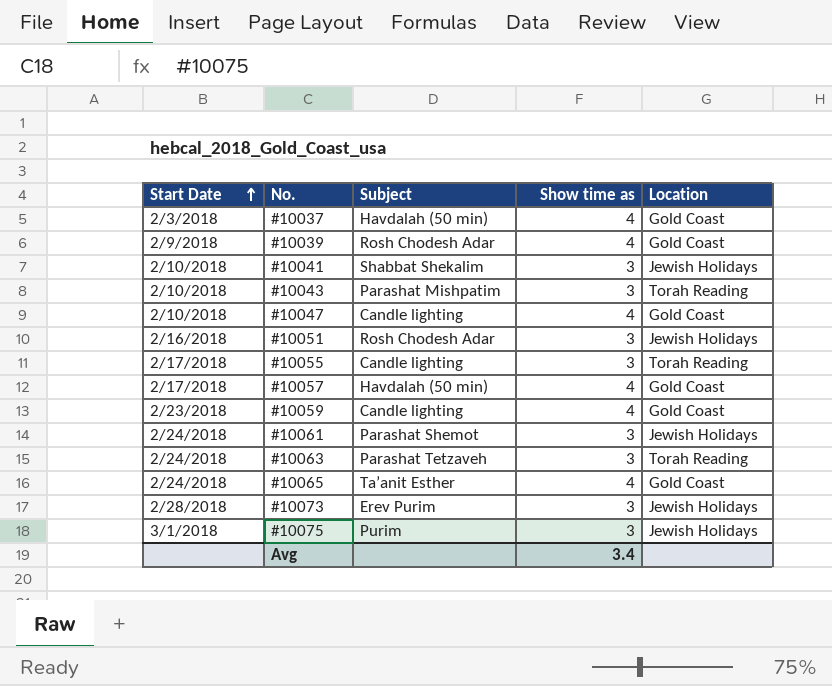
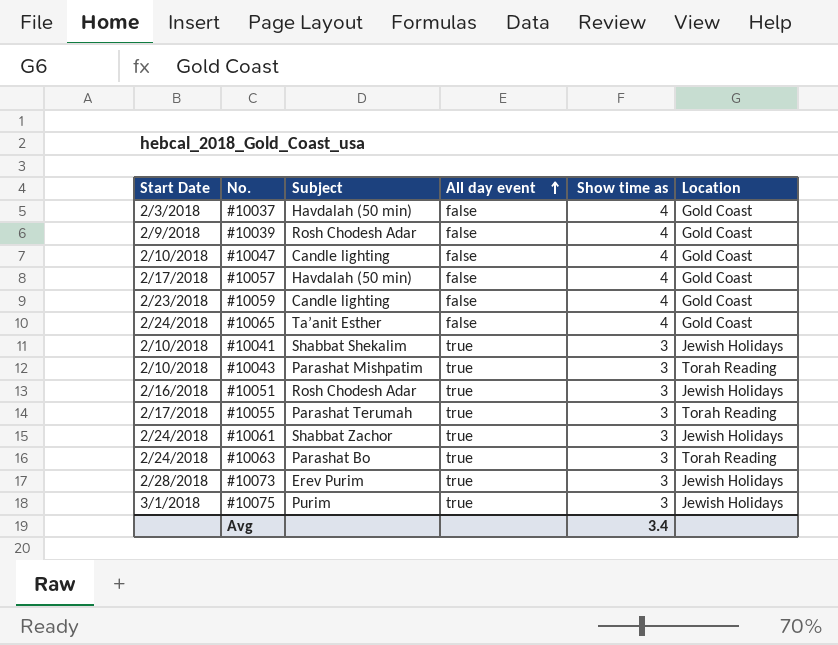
row order: Start Date ascending -> All day event ascending
column All day event | position: none -> 4
#10055 | Subject: Candle lighting -> Parashat Terumah
#10061 | Subject: Parashat Shemot -> Shabbat Zachor
#10063 | Subject: Parashat Tetzaveh -> Parashat Bo

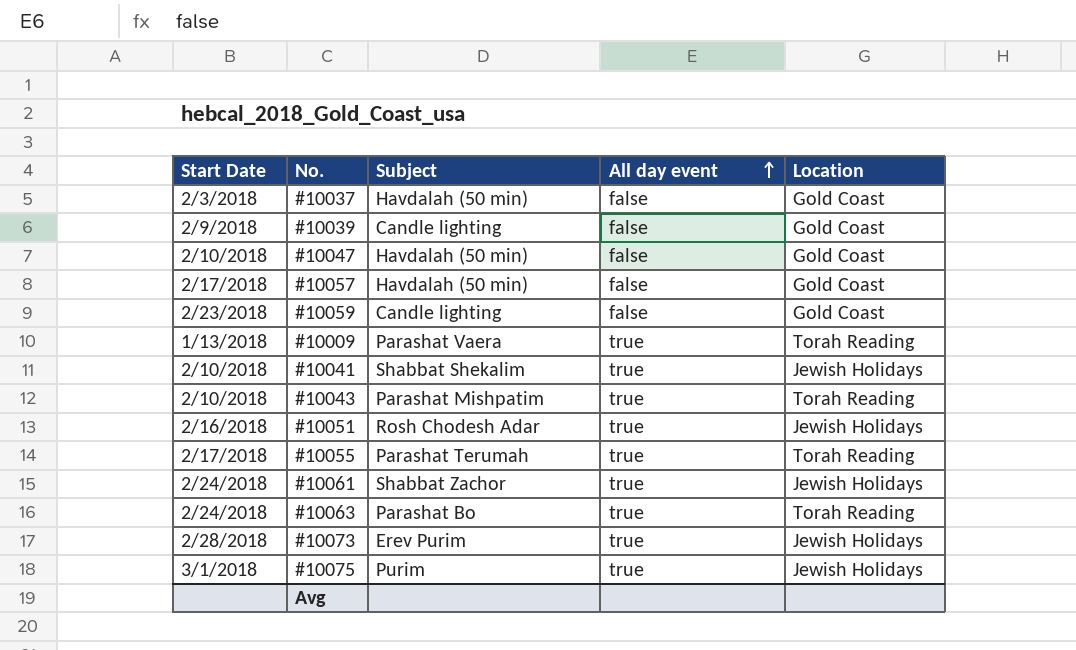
column Show time as | position: 5 -> none
row #10065: 2/24/2018 | Ta’anit Esther | false | 4 | Gold Coast -> none
#10039 | Subject: Rosh Chodesh Adar -> Candle lighting
#10047 | Subject: Candle lighting -> Havdalah (50 min)
row #10009: none -> 1/13/2018 | Parashat Vaera | true | Torah Reading

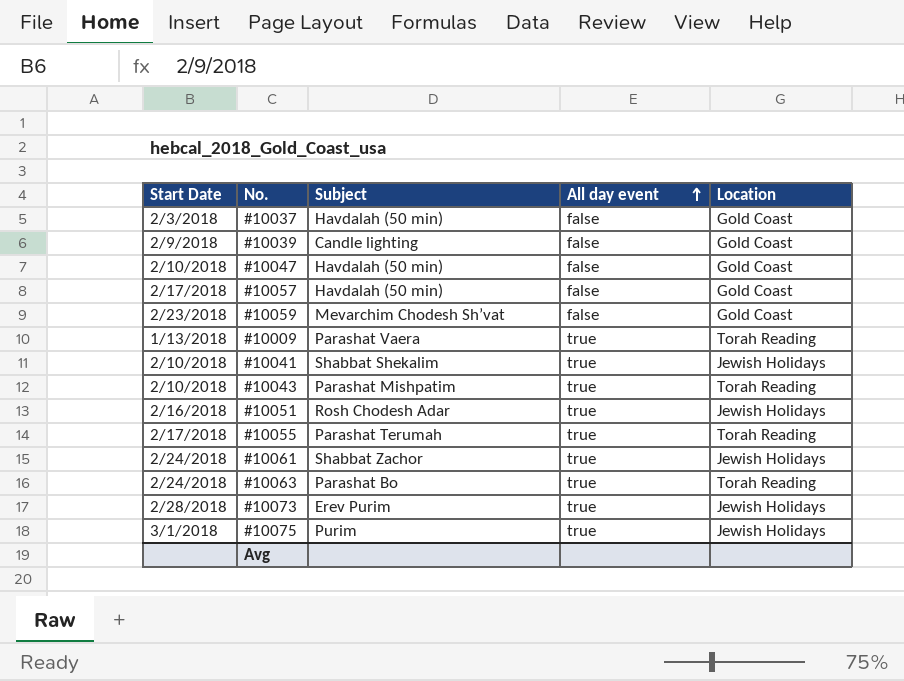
#10059 | Subject: Candle lighting -> Mevarchim Chodesh Sh’vat

